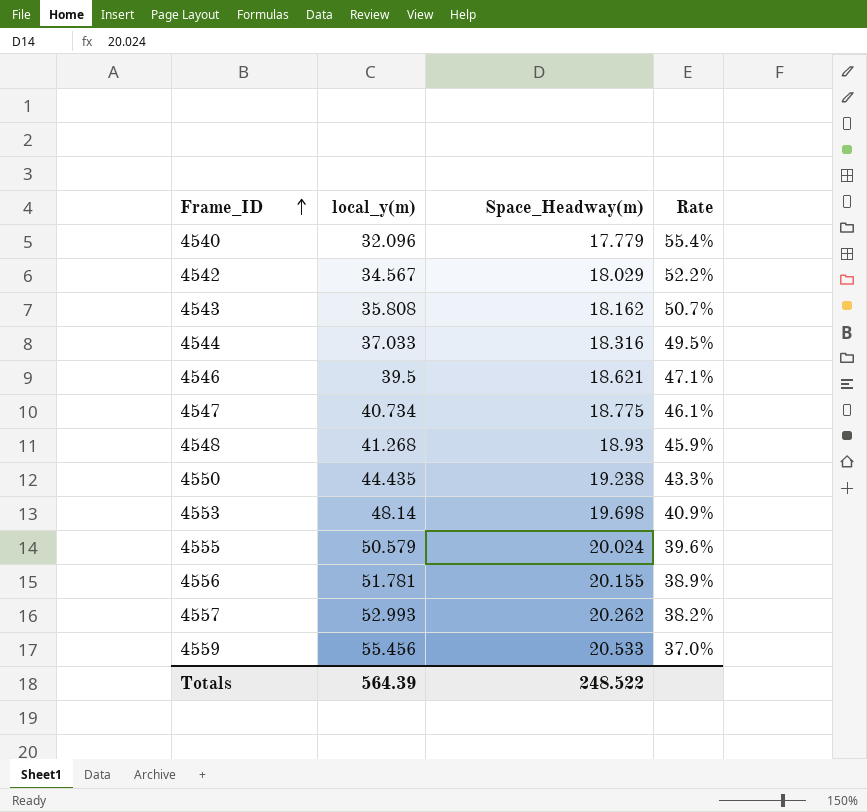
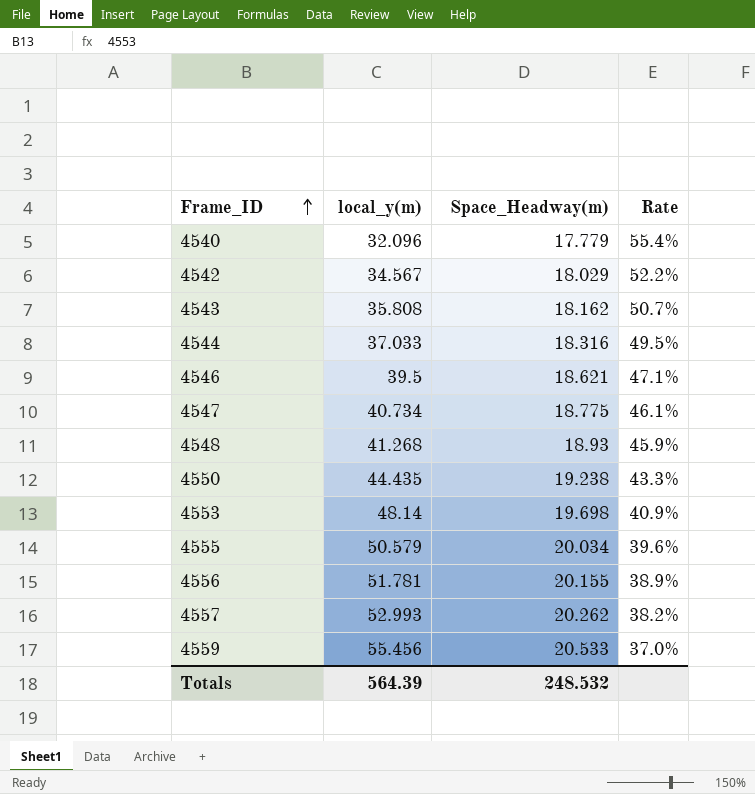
4555 | Space_Headway(m): 20.024 -> 20.034
Totals | Space_Headway(m): 248.522 -> 248.532

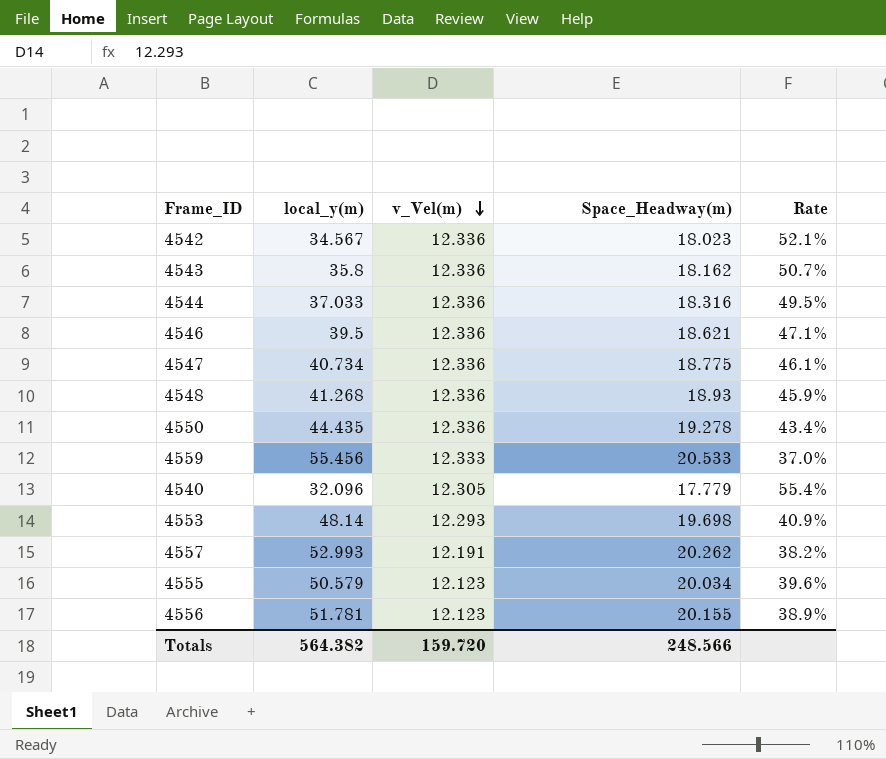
row order: Frame_ID ascending -> v_Vel(m) descending
column v_Vel(m) | position: none -> 3
4542 | Space_Headway(m): 18.029 -> 18.023
4542 | Rate: 52.2% -> 52.1%
4543 | local_y(m): 35.808 -> 35.8
4550 | Space_Headway(m): 19.238 -> 19.278
4550 | Rate: 43.3% -> 43.4%
Totals | local_y(m): 564.39 -> 564.382
Totals | Space_Headway(m): 248.532 -> 248.566

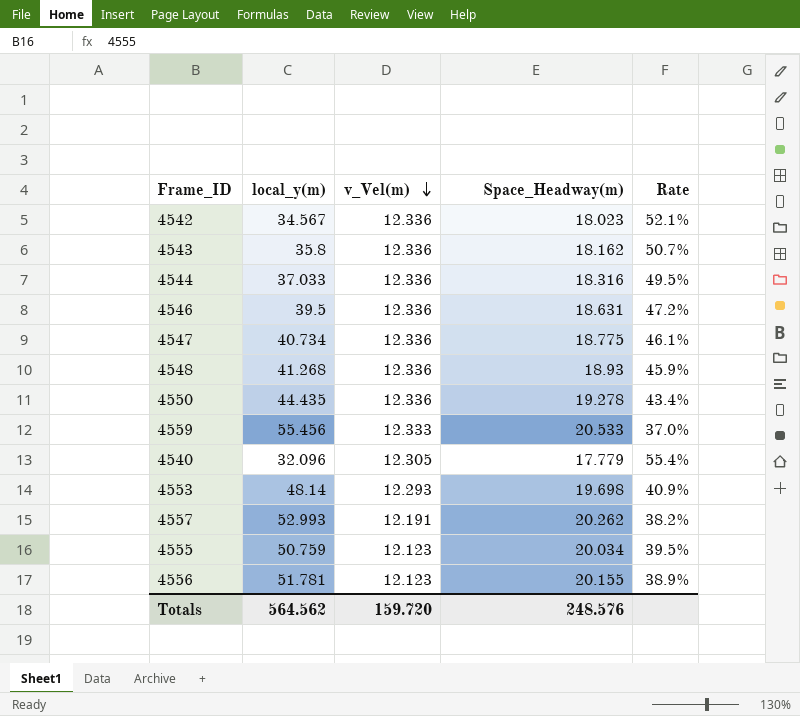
4546 | Space_Headway(m): 18.621 -> 18.631
4546 | Rate: 47.1% -> 47.2%
4555 | local_y(m): 50.579 -> 50.759
4555 | Rate: 39.6% -> 39.5%
Totals | local_y(m): 564.382 -> 564.562
Totals | Space_Headway(m): 248.566 -> 248.576

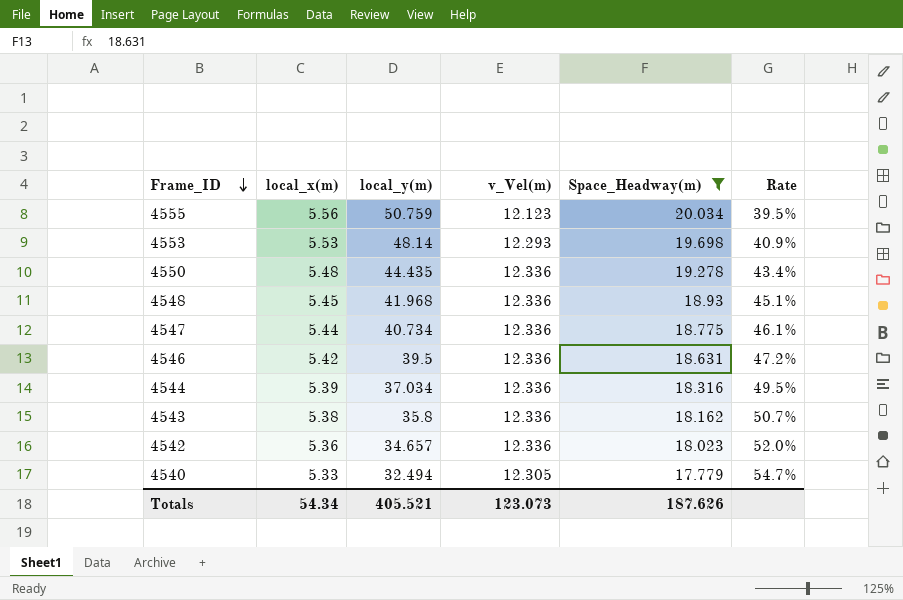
filter: none -> Space_Headway(m) <= 20.034
row order: v_Vel(m) descending -> Frame_ID descending
column local_x(m) | position: none -> 2
4548 | local_y(m): 41.268 -> 41.968
4548 | Rate: 45.9% -> 45.1%
4544 | local_y(m): 37.033 -> 37.034
4542 | local_y(m): 34.567 -> 34.657
4542 | Rate: 52.1% -> 52.0%
4540 | local_y(m): 32.096 -> 32.494
4540 | Rate: 55.4% -> 54.7%
Totals | local_y(m): 564.562 -> 405.521
Totals | v_Vel(m): 159.720 -> 123.073
Totals | Space_Headway(m): 248.576 -> 187.626

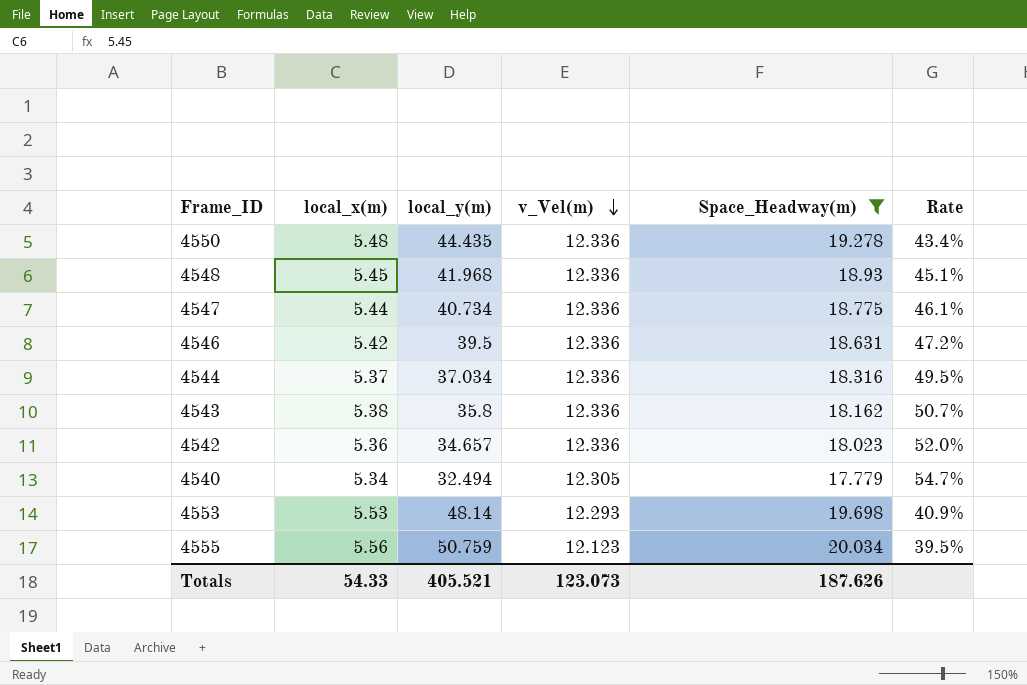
row order: Frame_ID descending -> v_Vel(m) descending
4544 | local_x(m): 5.39 -> 5.37
4540 | local_x(m): 5.33 -> 5.34
Totals | local_x(m): 54.34 -> 54.33

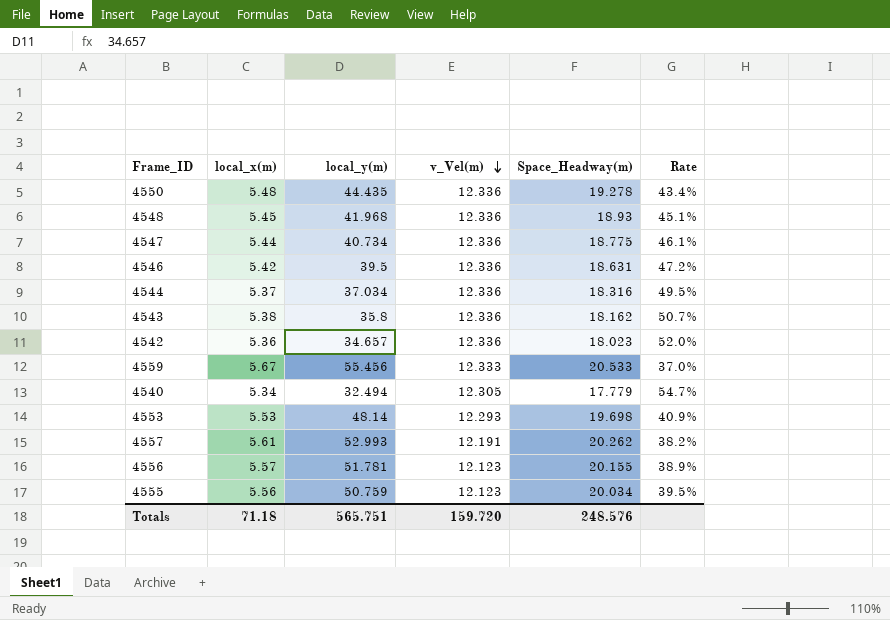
filter: Space_Headway(m) <= 20.034 -> none
Totals | local_x(m): 54.33 -> 71.18
Totals | local_y(m): 405.521 -> 565.751
Totals | v_Vel(m): 123.073 -> 159.720
Totals | Space_Headway(m): 187.626 -> 248.576

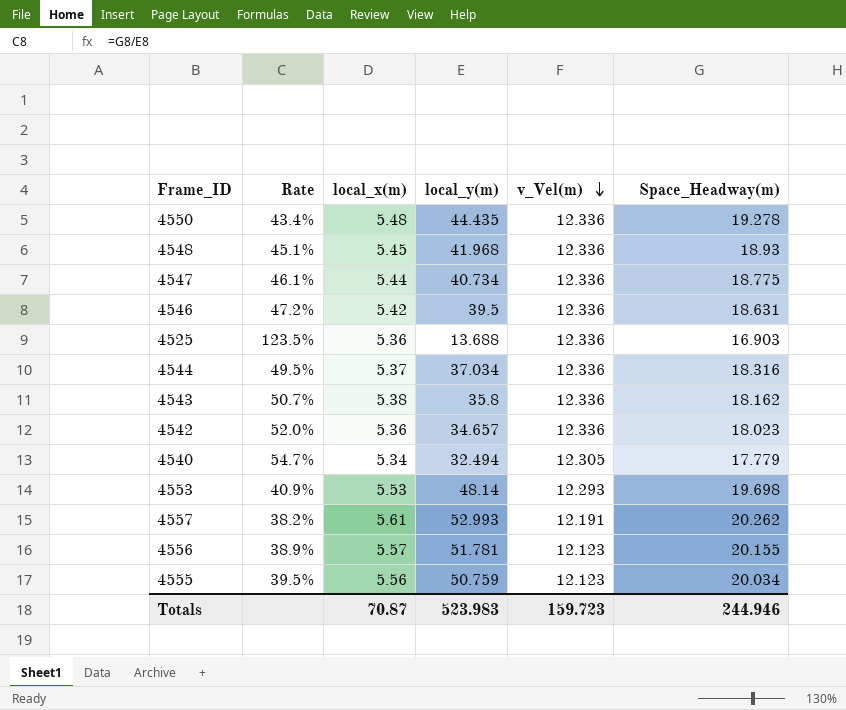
column Rate | position: 6 -> 2
row 4559: 5.67 | 55.456 | 12.333 | 20.533 | 37.0% -> none
row 4525: none -> 123.5% | 5.36 | 13.688 | 12.336 | 16.903
Totals | local_x(m): 71.18 -> 70.87
Totals | local_y(m): 565.751 -> 523.983
Totals | v_Vel(m): 159.720 -> 159.723
Totals | Space_Headway(m): 248.576 -> 244.946

